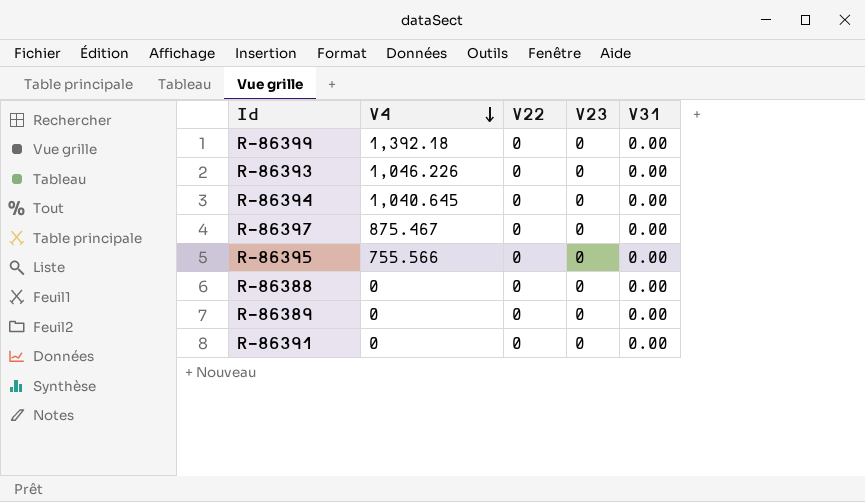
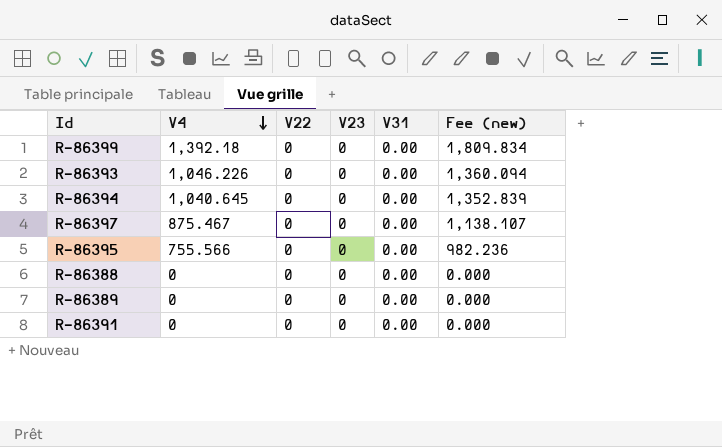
column Fee (new) | formula: none -> [V4] * 1.3

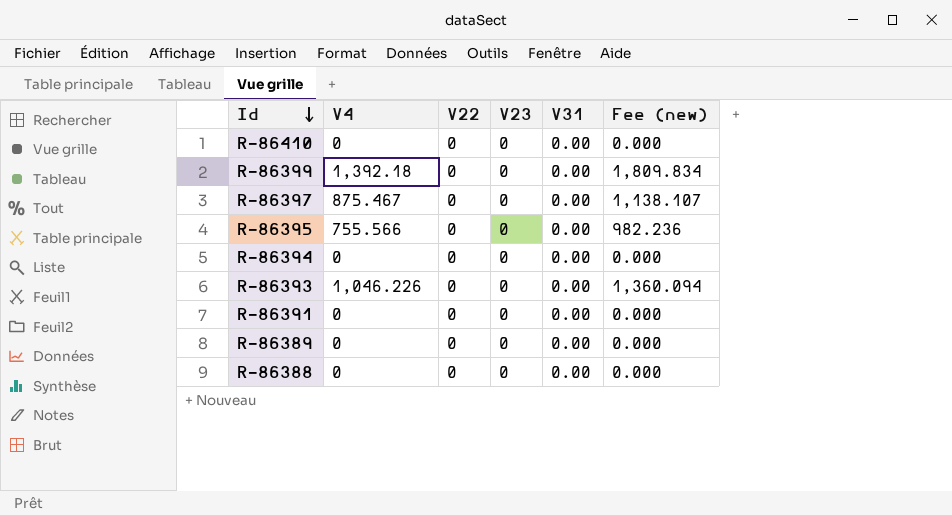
row order: V4 descending -> Id descending
row R-86410: none -> 0 | 0 | 0 | 0.00 | 0.000
R-86394 | V4: 1,040.645 -> 0
R-86394 | Fee (new): 1,352.839 -> 0.000

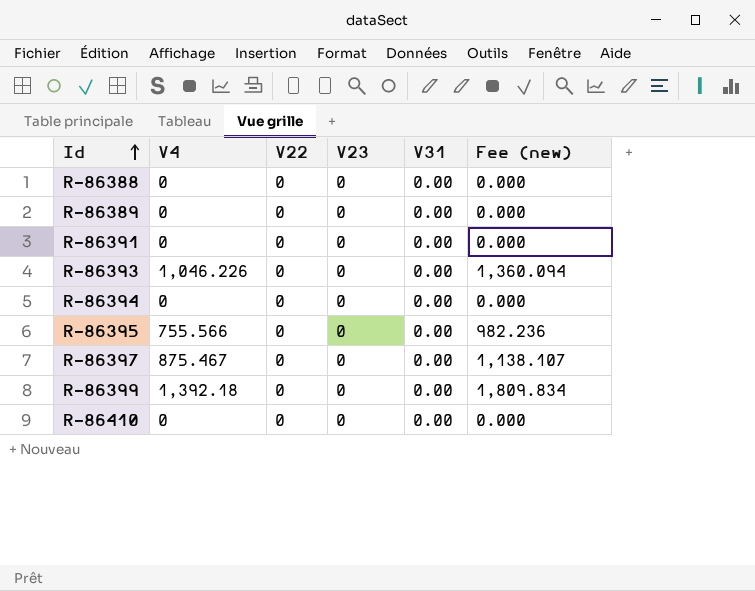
row order: Id descending -> Id ascending

